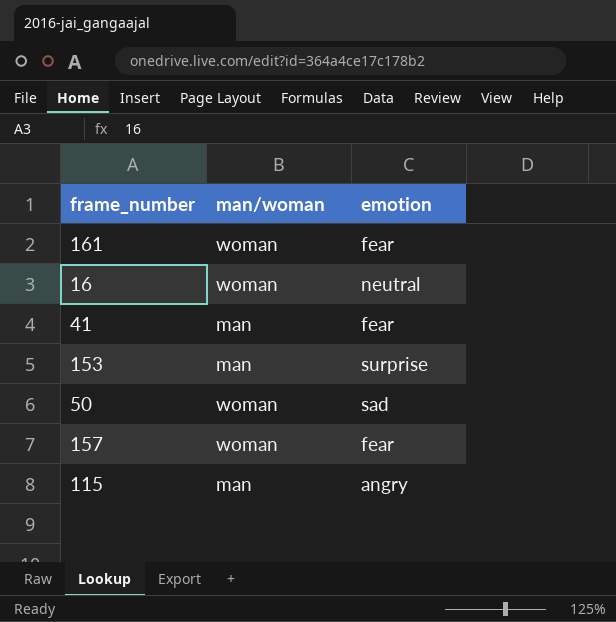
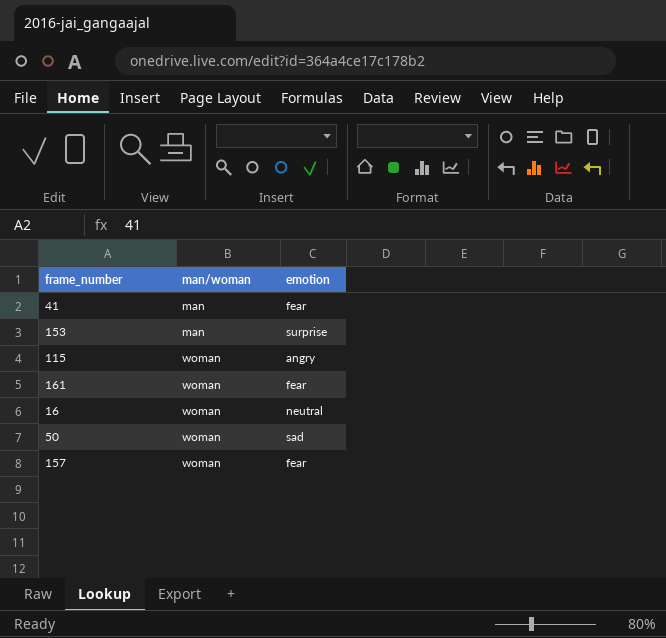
row order: none -> man/woman ascending
115 | man/woman: man -> woman

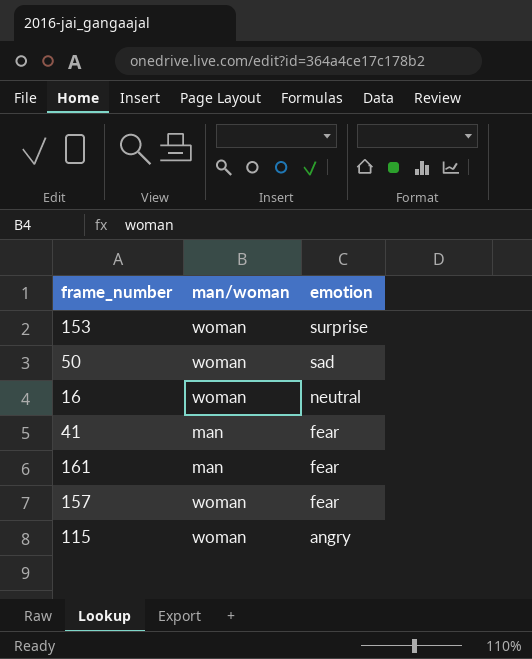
row order: man/woman ascending -> emotion descending
153 | man/woman: man -> woman
161 | man/woman: woman -> man

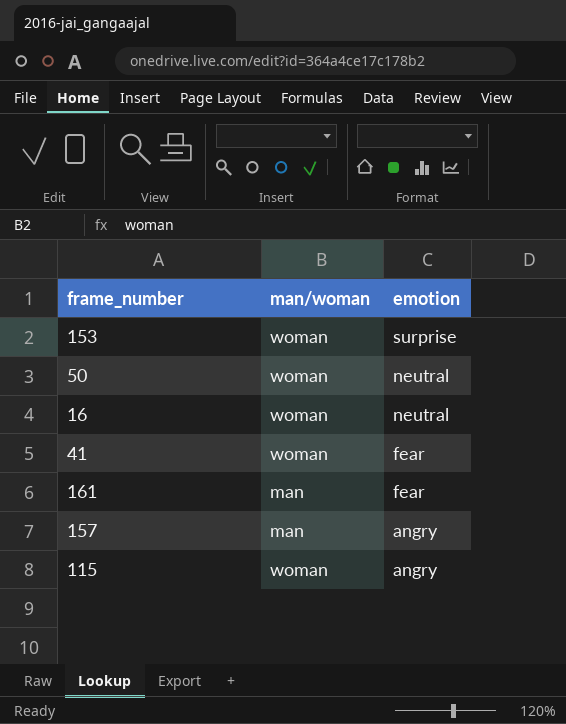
50 | emotion: sad -> neutral
41 | man/woman: man -> woman
157 | man/woman: woman -> man
157 | emotion: fear -> angry

